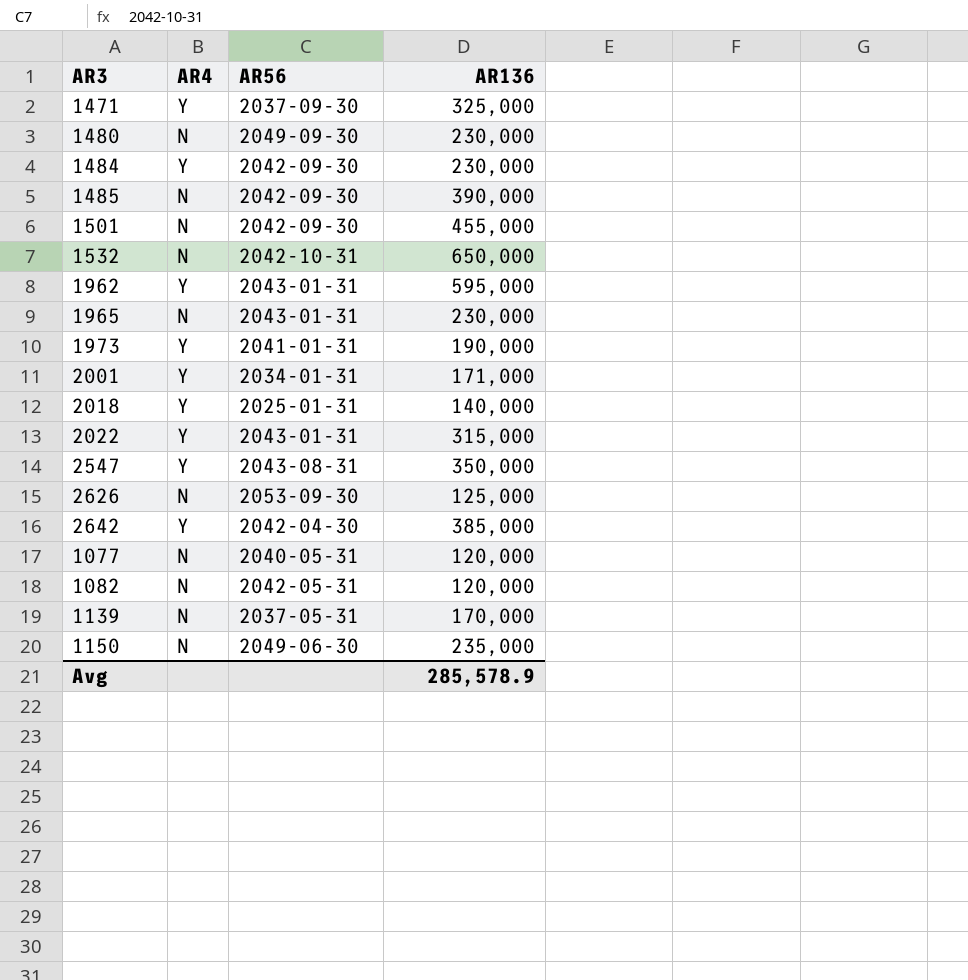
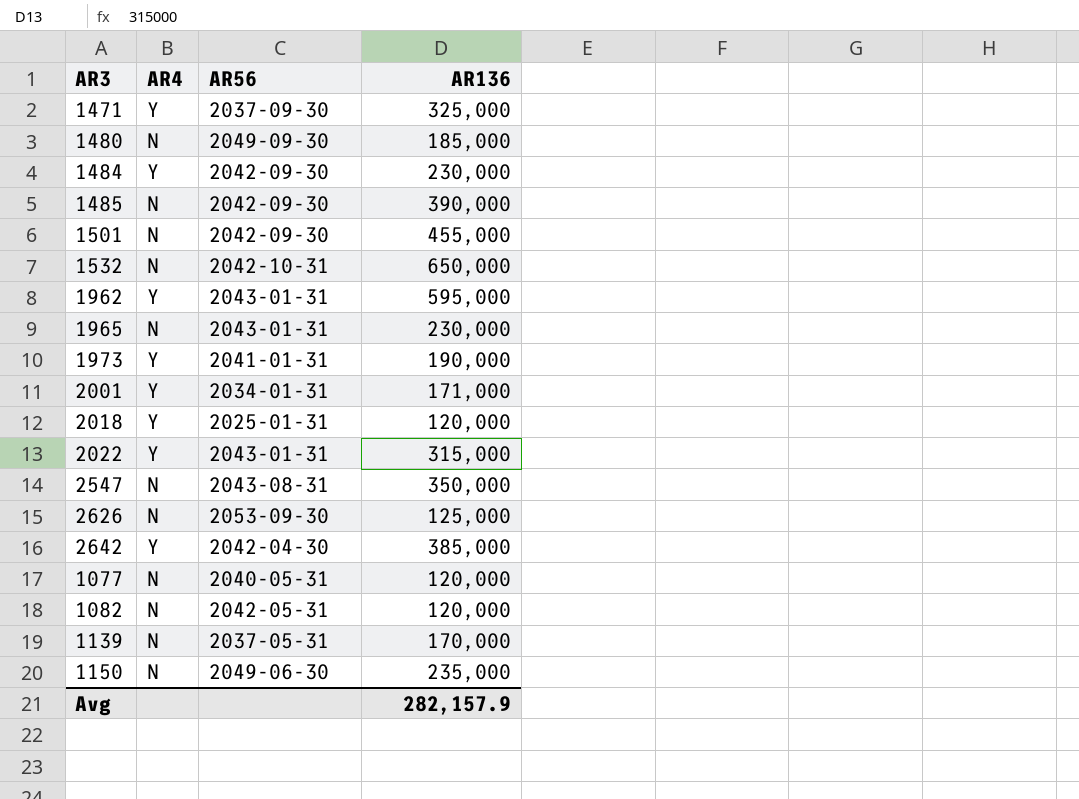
1480 | AR136: 230,000 -> 185,000
2018 | AR136: 140,000 -> 120,000
2547 | AR4: Y -> N
Avg | AR136: 285,578.9 -> 282,157.9

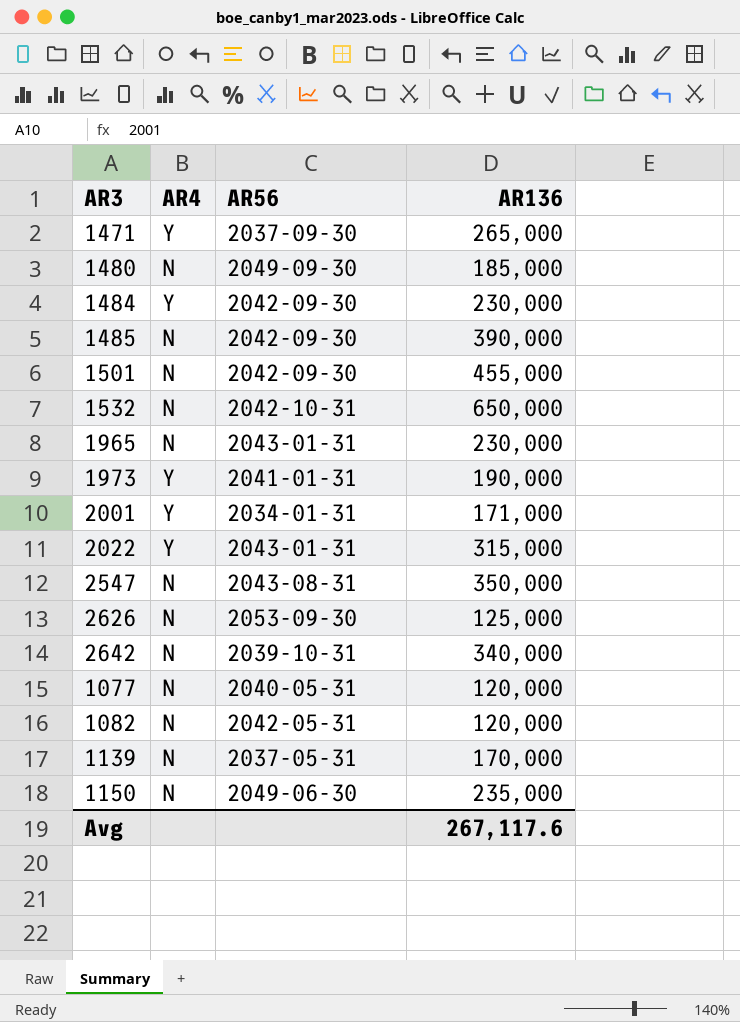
row 1962: Y | 2043-01-31 | 595,000 -> none
row 2018: Y | 2025-01-31 | 120,000 -> none
1471 | AR136: 325,000 -> 265,000
2642 | AR4: Y -> N
2642 | AR56: 2042-04-30 -> 2039-10-31
2642 | AR136: 385,000 -> 340,000
Avg | AR136: 282,157.9 -> 267,117.6

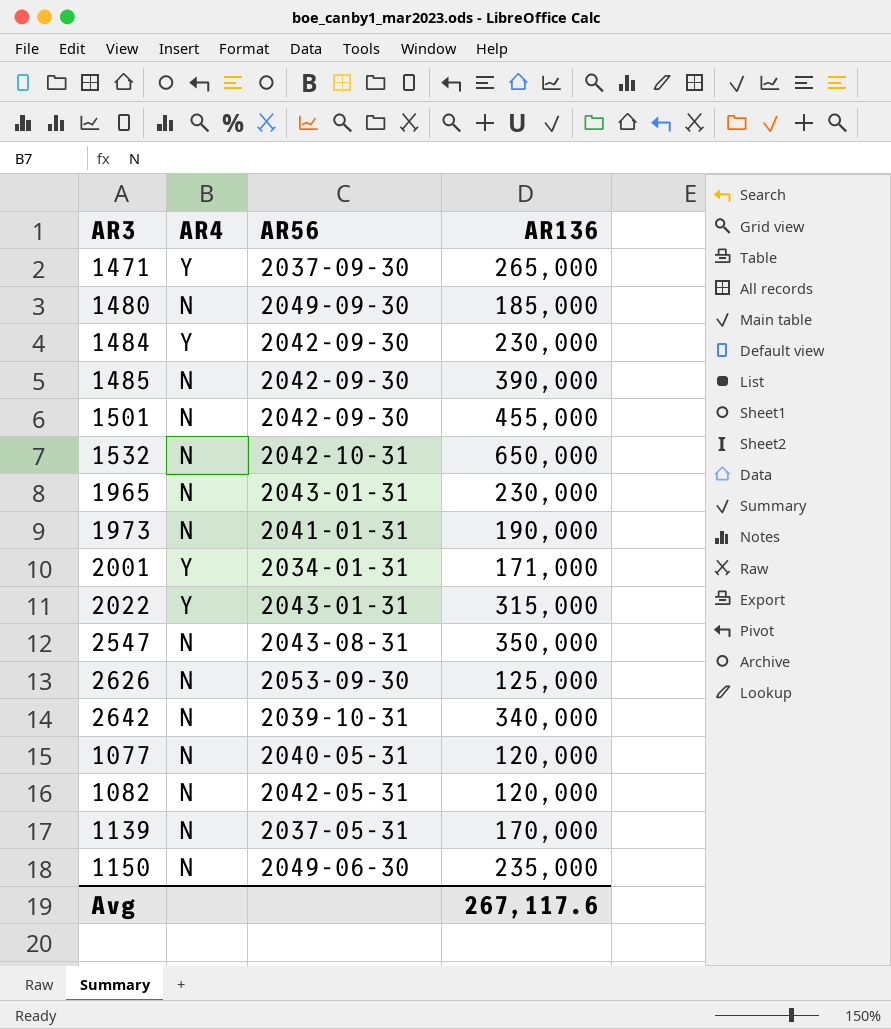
1973 | AR4: Y -> N

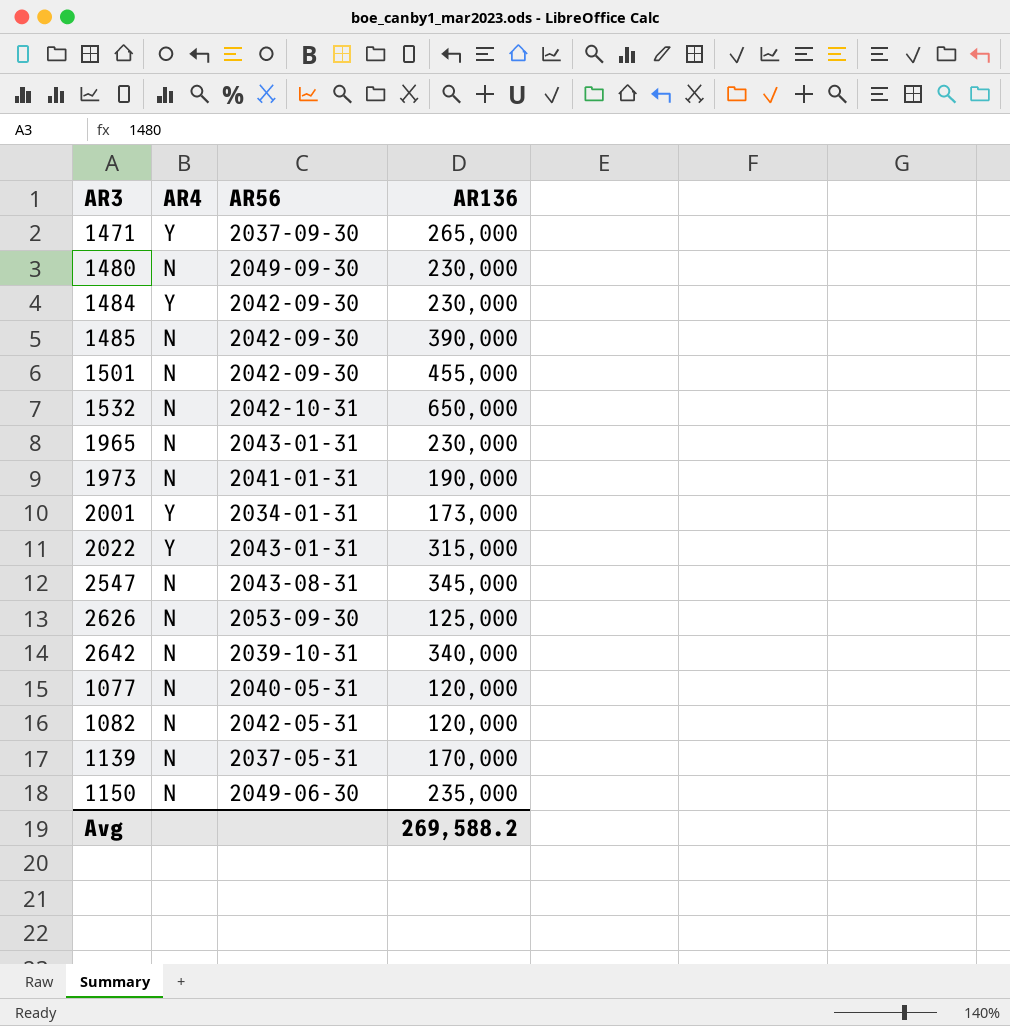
1480 | AR136: 185,000 -> 230,000
2001 | AR136: 171,000 -> 173,000
2547 | AR136: 350,000 -> 345,000
Avg | AR136: 267,117.6 -> 269,588.2

